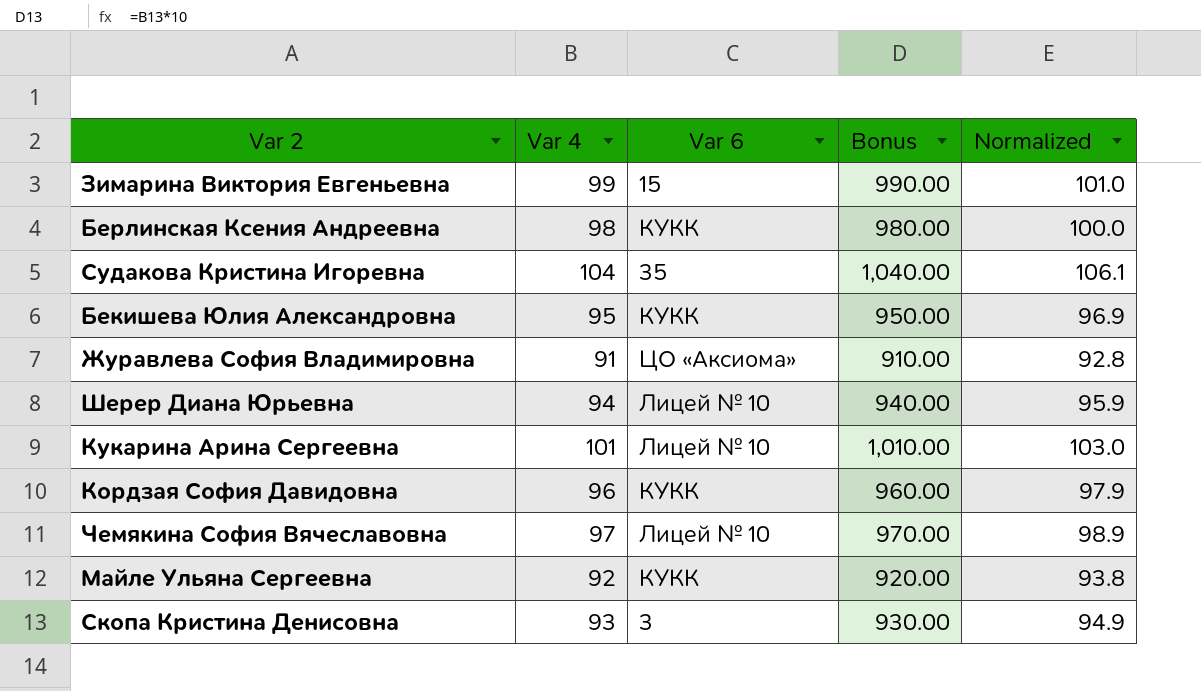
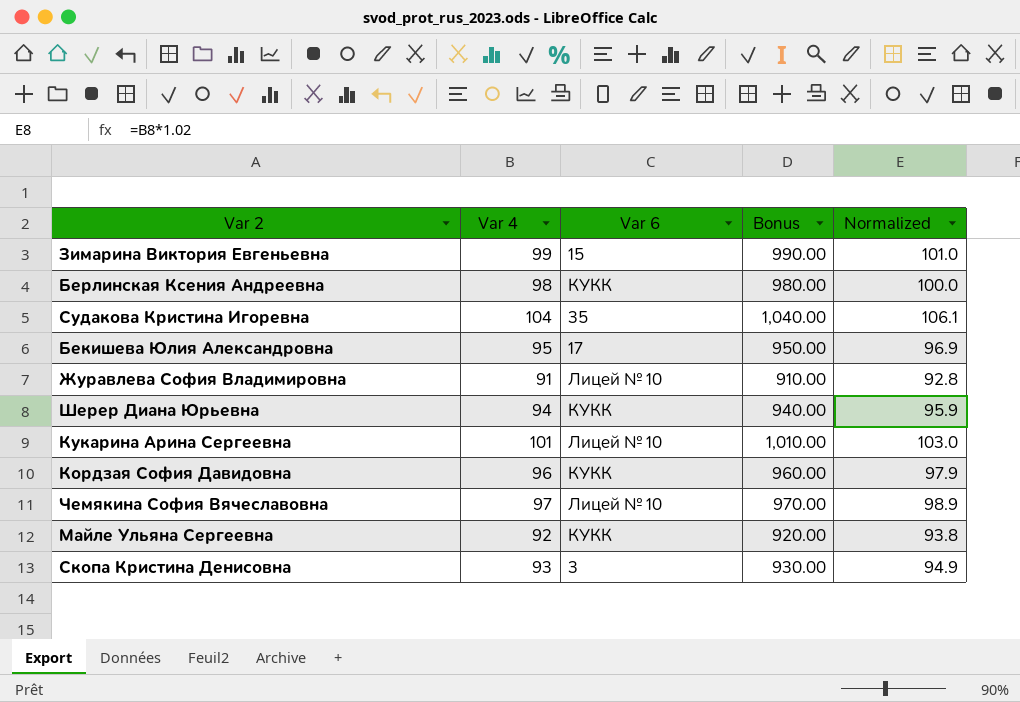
Бекишева Юлия Александровна | Var 6: КУКК -> 17
Журавлева София Владимировна | Var 6: ЦО «Аксиома» -> Лицей № 10
Шерер Диана Юрьевна | Var 6: Лицей № 10 -> КУКК

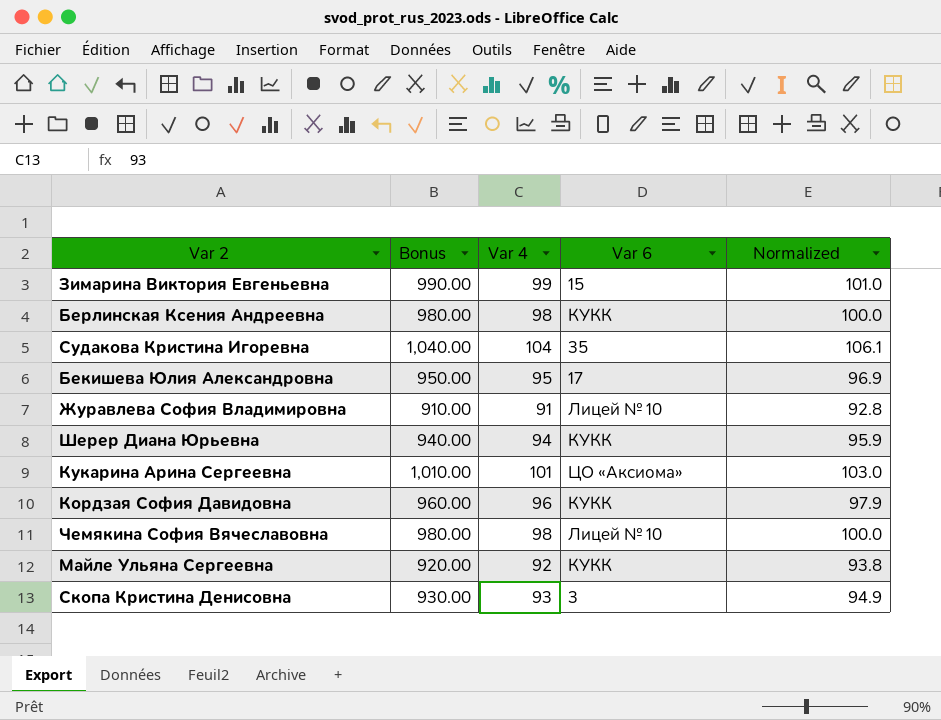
column Bonus | position: 4 -> 2
Кукарина Арина Сергеевна | Var 6: Лицей № 10 -> ЦО «Аксиома»
Чемякина София Вячеславовна | Bonus: 970.00 -> 980.00
Чемякина София Вячеславовна | Var 4: 97 -> 98
Чемякина София Вячеславовна | Normalized: 98.9 -> 100.0

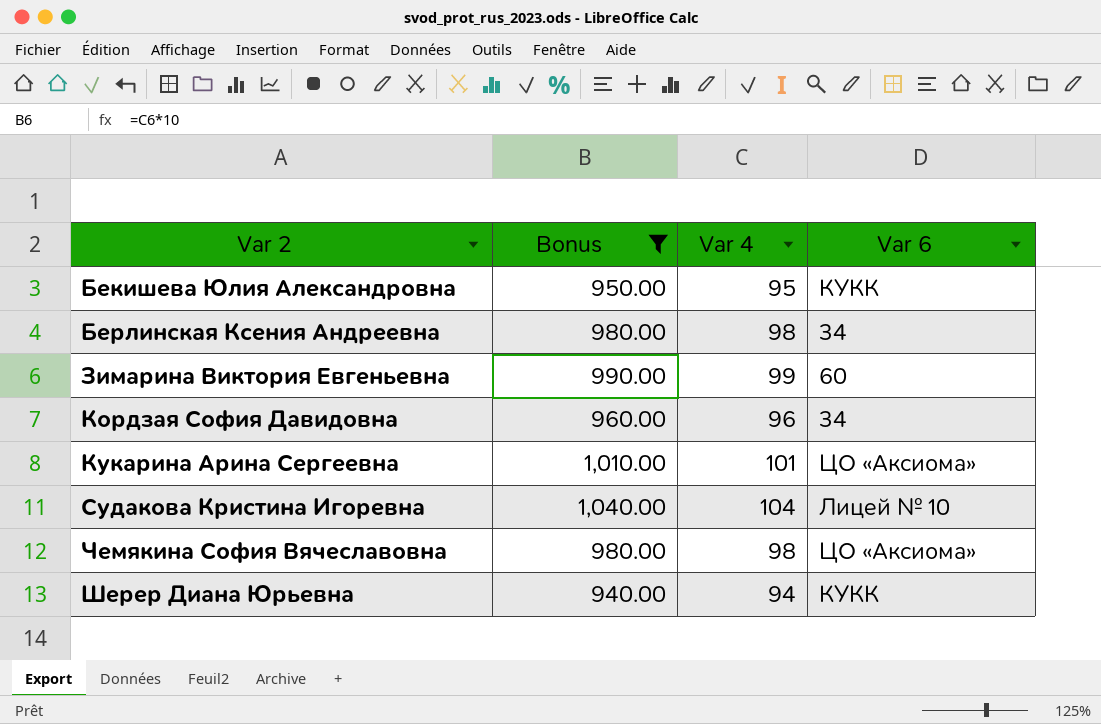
filter: none -> Bonus >= 940.00
row order: none -> Var 2 ascending
column Normalized | formula: [Var 4] * 1.02 -> none
Бекишева Юлия Александровна | Var 6: 17 -> КУКК
Берлинская Ксения Андреевна | Var 6: КУКК -> 34
Зимарина Виктория Евгеньевна | Var 6: 15 -> 60
Кордзая София Давидовна | Var 6: КУКК -> 34
Судакова Кристина Игоревна | Var 6: 35 -> Лицей № 10
Чемякина София Вячеславовна | Var 6: Лицей № 10 -> ЦО «Аксиома»

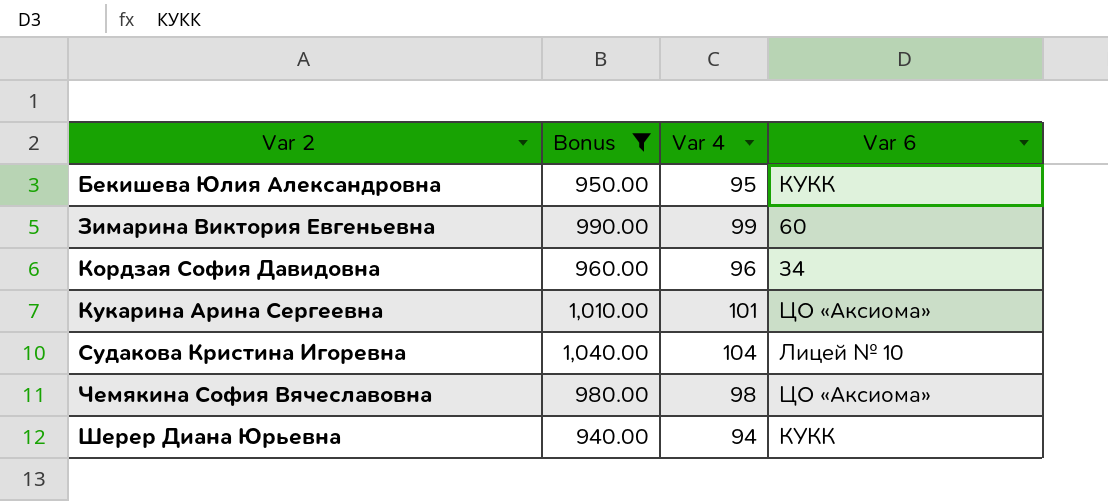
row Берлинская Ксения Андреевна: 980.00 | 98 | 34 -> none

